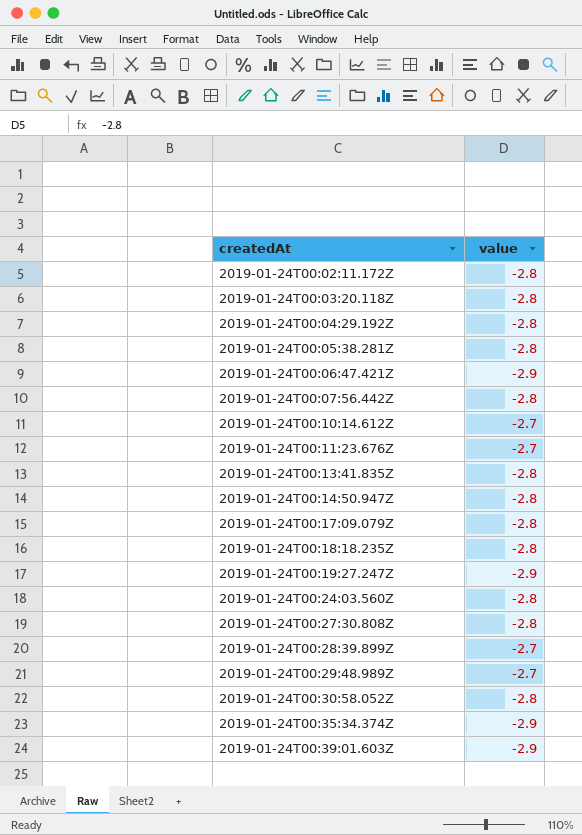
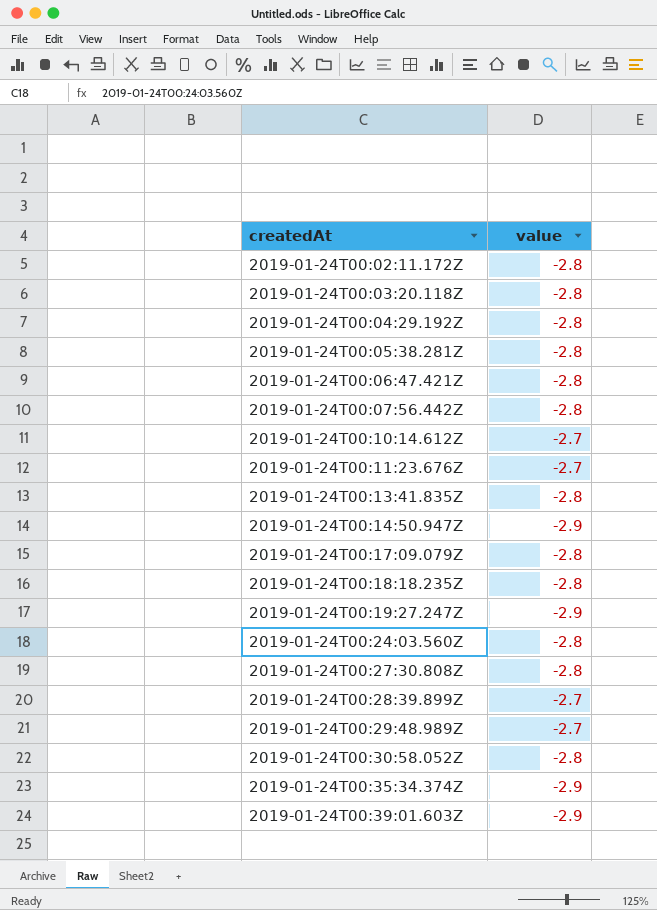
2019-01-24T00:06:47.421Z | value: -2.9 -> -2.8
2019-01-24T00:14:50.947Z | value: -2.8 -> -2.9

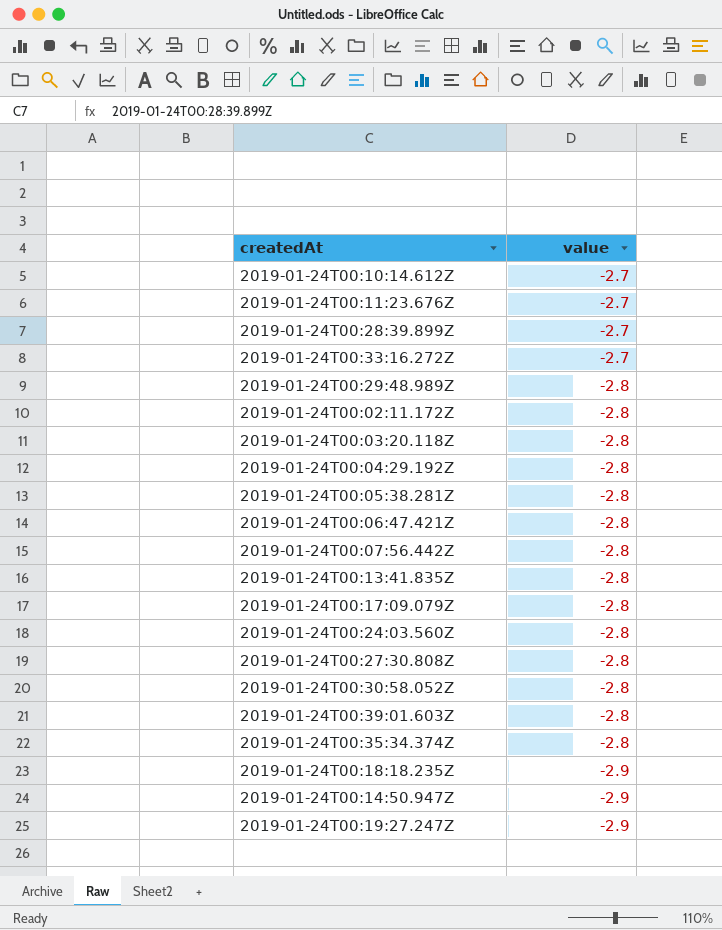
row order: createdAt ascending -> value descending
row 2019-01-24T00:33:16.272Z: none -> -2.7
2019-01-24T00:29:48.989Z | value: -2.7 -> -2.8
2019-01-24T00:39:01.603Z | value: -2.9 -> -2.8
2019-01-24T00:35:34.374Z | value: -2.9 -> -2.8
2019-01-24T00:18:18.235Z | value: -2.8 -> -2.9

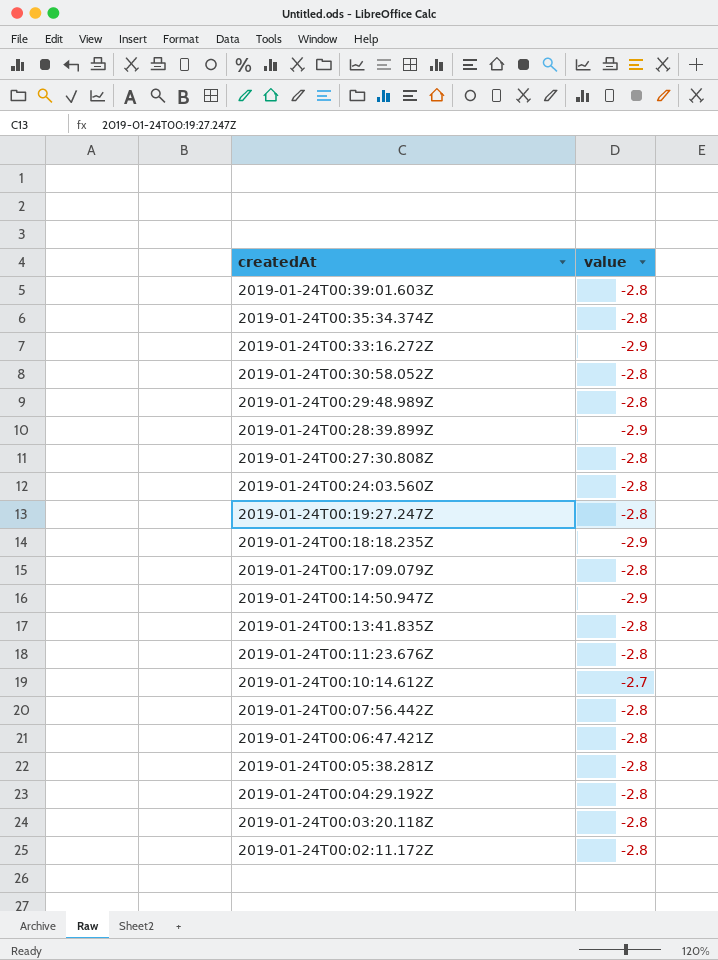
row order: value descending -> createdAt descending
2019-01-24T00:33:16.272Z | value: -2.7 -> -2.9
2019-01-24T00:28:39.899Z | value: -2.7 -> -2.9
2019-01-24T00:19:27.247Z | value: -2.9 -> -2.8
2019-01-24T00:11:23.676Z | value: -2.7 -> -2.8

